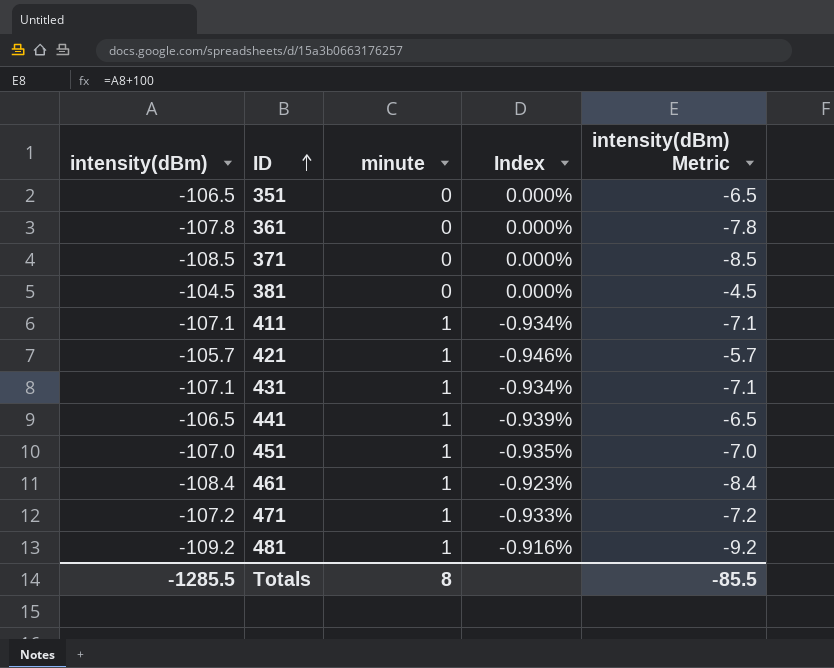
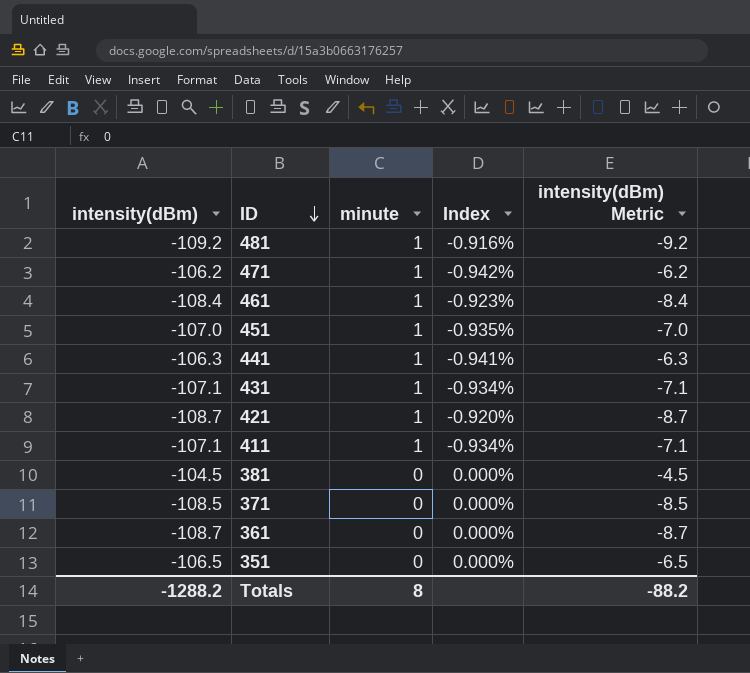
row order: ID ascending -> ID descending
471 | intensity(dBm): -107.2 -> -106.2
471 | Index: -0.933% -> -0.942%
471 | intensity(dBm) Metric: -7.2 -> -6.2
441 | intensity(dBm): -106.5 -> -106.3
441 | Index: -0.939% -> -0.941%
441 | intensity(dBm) Metric: -6.5 -> -6.3
421 | intensity(dBm): -105.7 -> -108.7
421 | Index: -0.946% -> -0.920%
421 | intensity(dBm) Metric: -5.7 -> -8.7
361 | intensity(dBm): -107.8 -> -108.7
361 | intensity(dBm) Metric: -7.8 -> -8.7
Totals | intensity(dBm): -1285.5 -> -1288.2
Totals | intensity(dBm) Metric: -85.5 -> -88.2

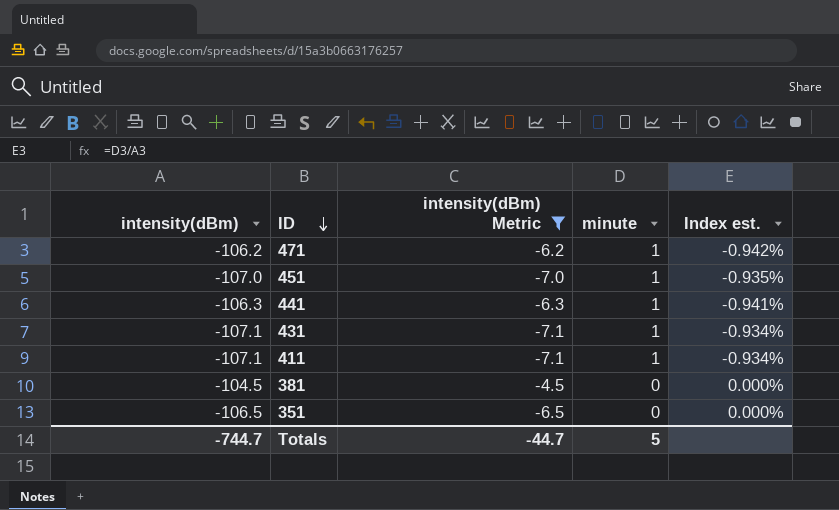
filter: none -> intensity(dBm) Metric >= -7.1
column intensity(dBm) Metric | position: 5 -> 3
column name: Index -> Index est.
Totals | intensity(dBm): -1288.2 -> -744.7
Totals | intensity(dBm) Metric: -88.2 -> -44.7
Totals | minute: 8 -> 5

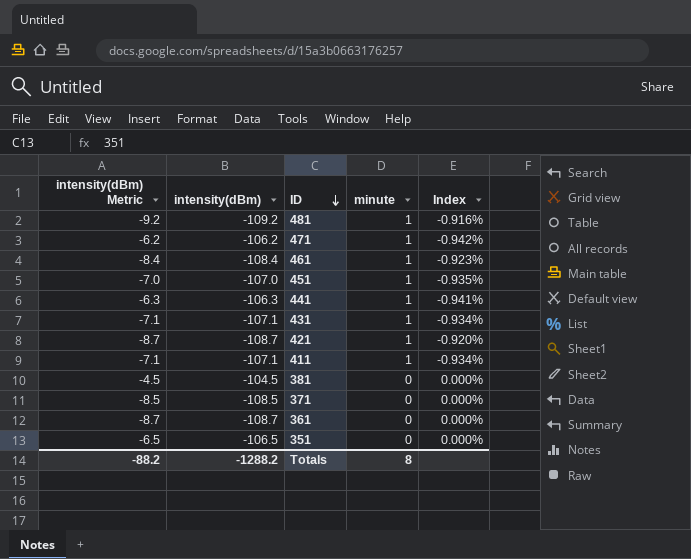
filter: intensity(dBm) Metric >= -7.1 -> none
column intensity(dBm) Metric | position: 3 -> 1
column name: Index est. -> Index
Totals | intensity(dBm) Metric: -44.7 -> -88.2
Totals | intensity(dBm): -744.7 -> -1288.2
Totals | minute: 5 -> 8

